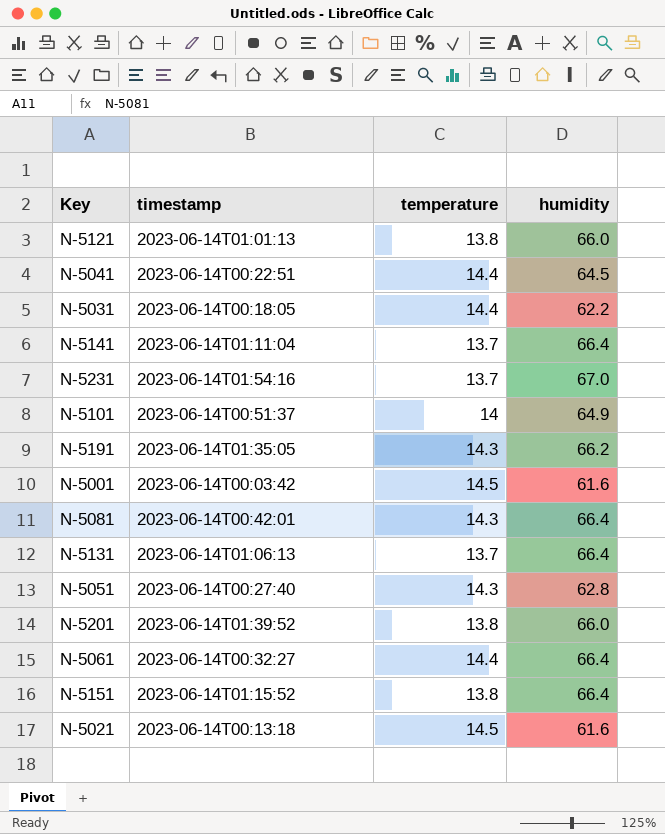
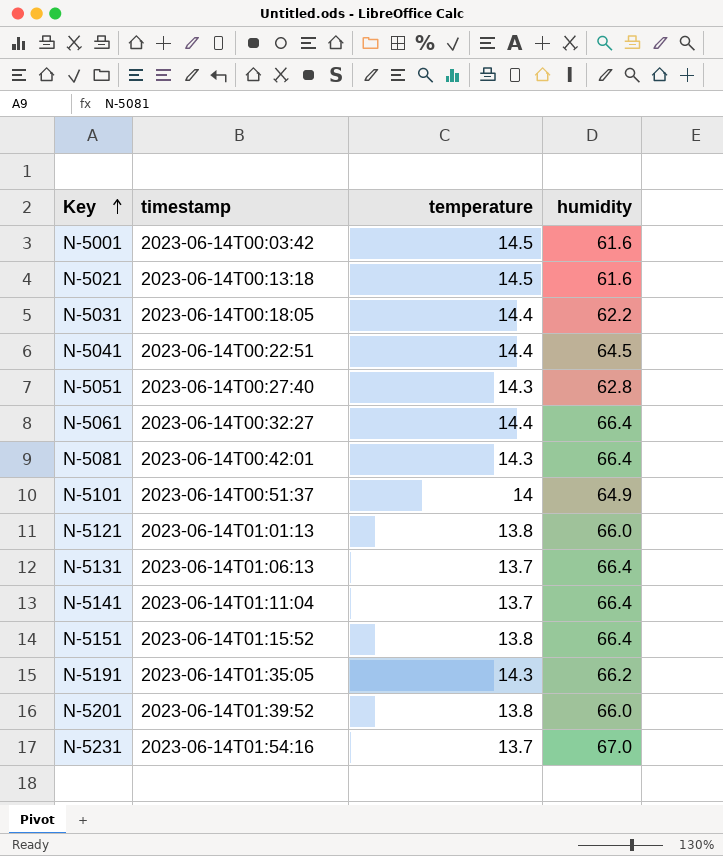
row order: none -> Key ascending

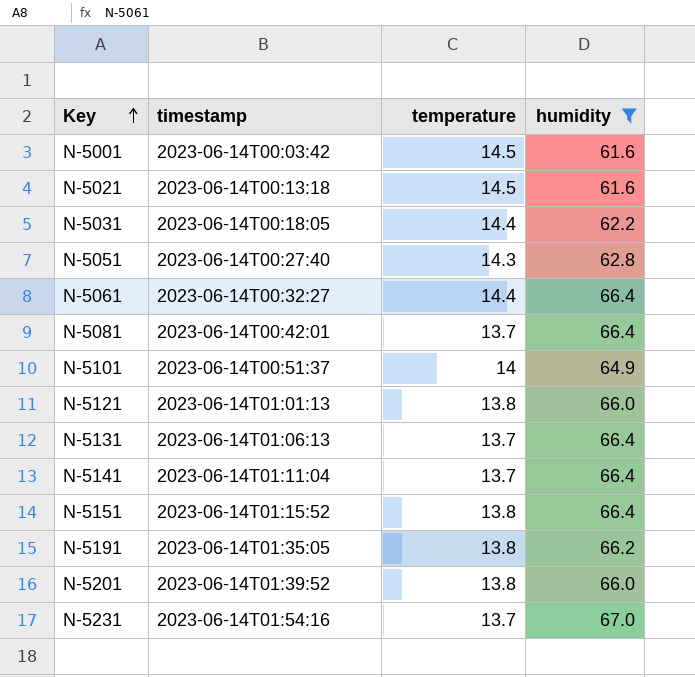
filter: none -> humidity != 64.5
N-5081 | temperature: 14.3 -> 13.7
N-5191 | temperature: 14.3 -> 13.8

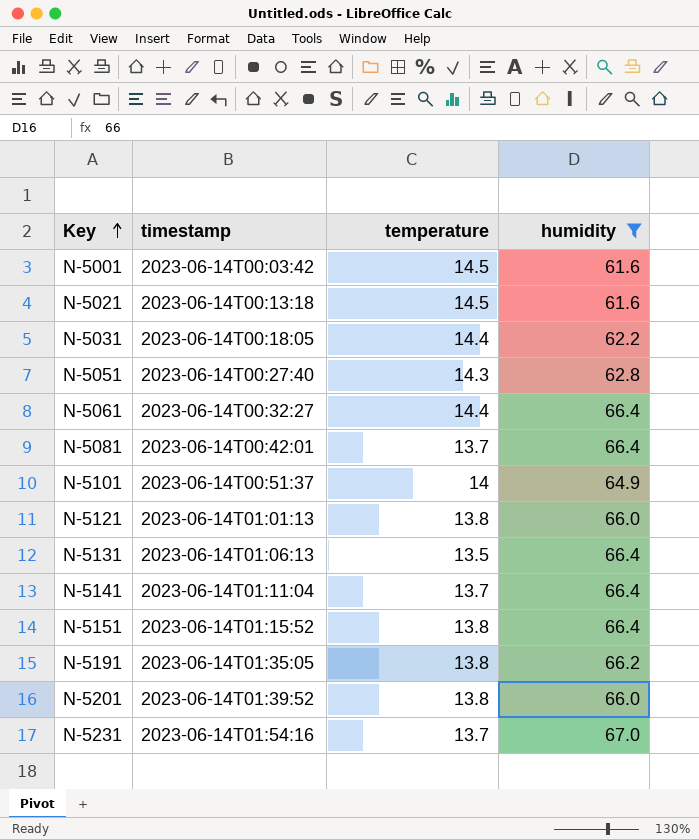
N-5131 | temperature: 13.7 -> 13.5

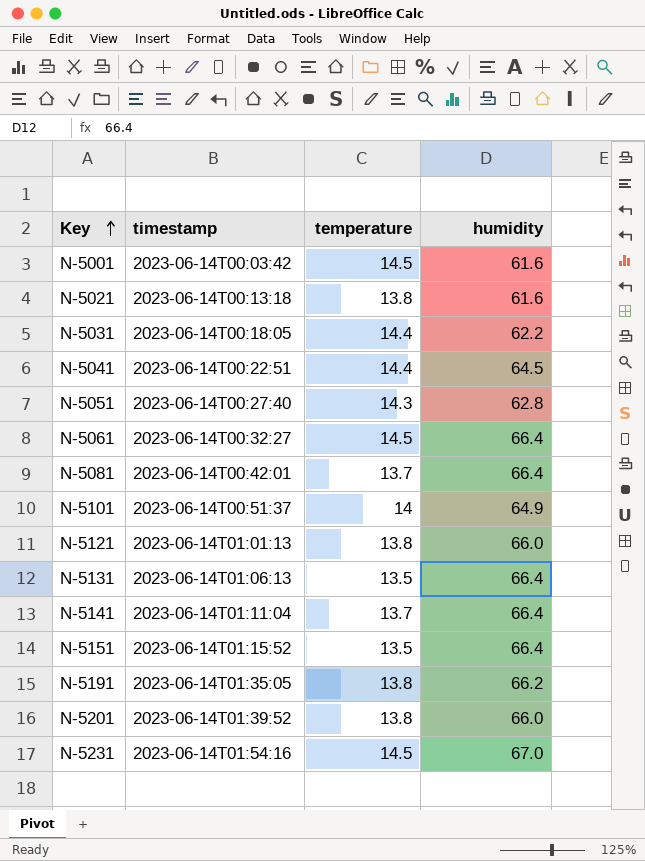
filter: humidity != 64.5 -> none
N-5021 | temperature: 14.5 -> 13.8
N-5061 | temperature: 14.4 -> 14.5
N-5151 | temperature: 13.8 -> 13.5
N-5231 | temperature: 13.7 -> 14.5

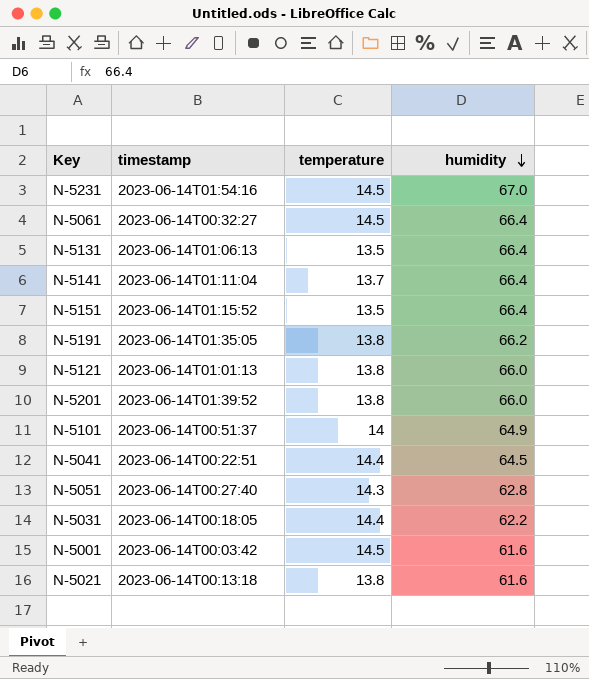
row order: Key ascending -> humidity descending
row N-5081: 2023-06-14T00:42:01 | 13.7 | 66.4 -> none

